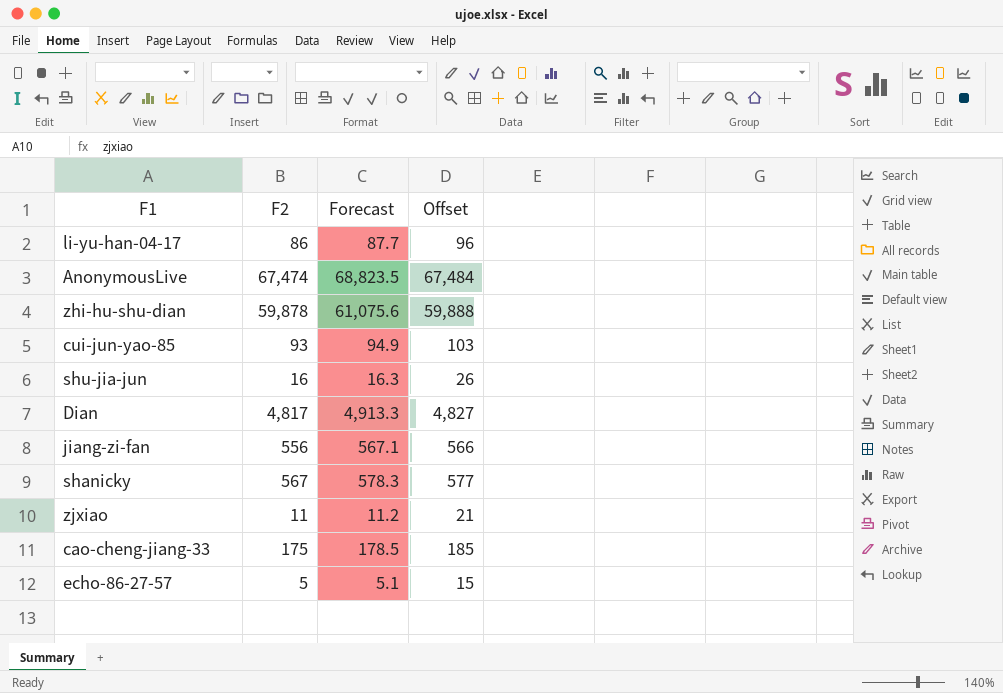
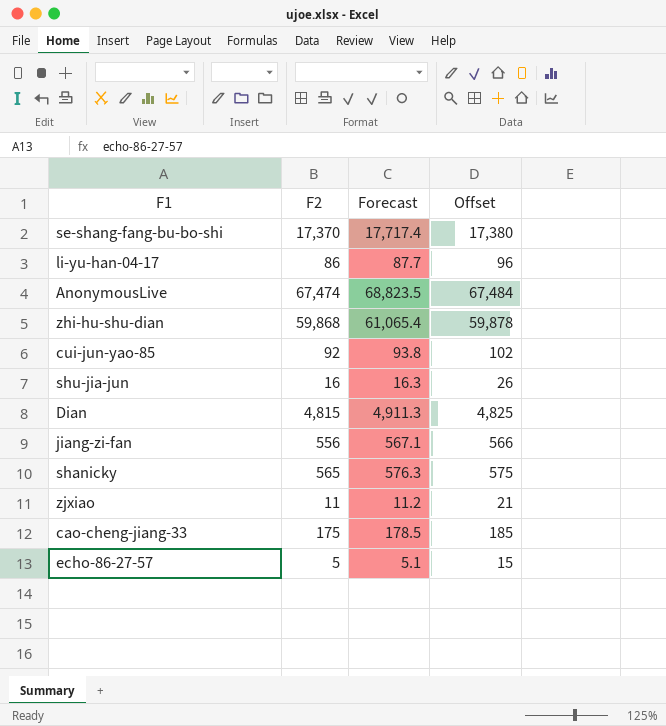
row se-shang-fang-bu-bo-shi: none -> 17,370 | 17,717.4 | 17,380
zhi-hu-shu-dian | F2: 59,878 -> 59,868
zhi-hu-shu-dian | Forecast: 61,075.6 -> 61,065.4
zhi-hu-shu-dian | Offset: 59,888 -> 59,878
cui-jun-yao-85 | F2: 93 -> 92
cui-jun-yao-85 | Forecast: 94.9 -> 93.8
cui-jun-yao-85 | Offset: 103 -> 102
Dian | F2: 4,817 -> 4,815
Dian | Forecast: 4,913.3 -> 4,911.3
Dian | Offset: 4,827 -> 4,825
shanicky | F2: 567 -> 565
shanicky | Forecast: 578.3 -> 576.3
shanicky | Offset: 577 -> 575

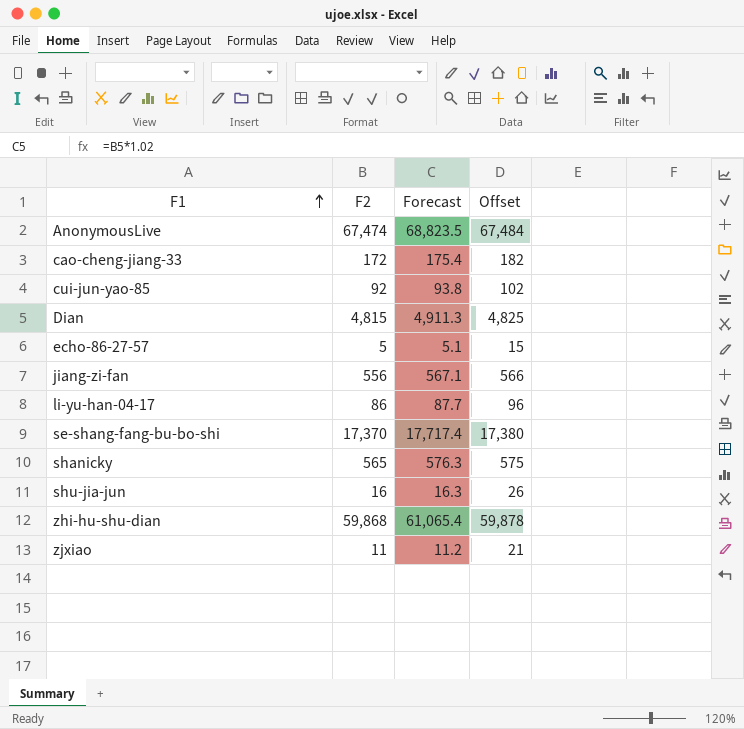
row order: none -> F1 ascending
cao-cheng-jiang-33 | F2: 175 -> 172
cao-cheng-jiang-33 | Forecast: 178.5 -> 175.4
cao-cheng-jiang-33 | Offset: 185 -> 182

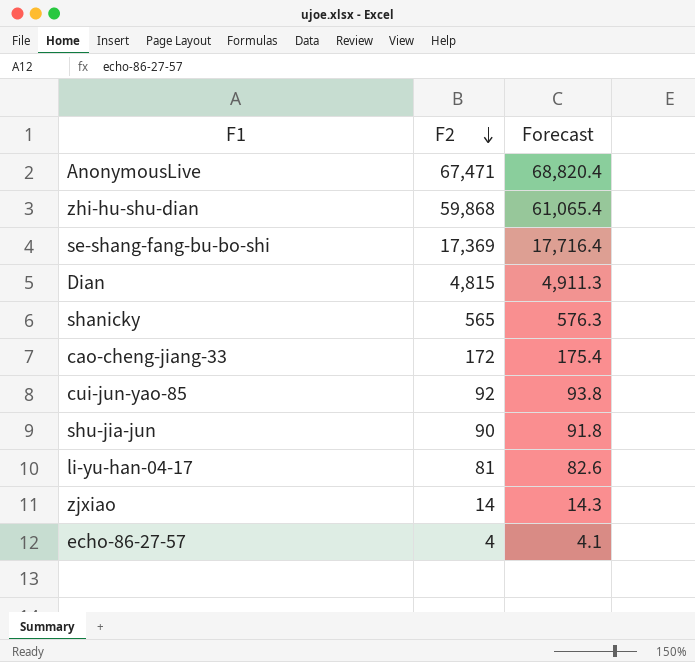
row order: F1 ascending -> F2 descending
column Offset | formula: [F2] + 10 -> none
row jiang-zi-fan: 556 | 567.1 | 566 -> none
AnonymousLive | F2: 67,474 -> 67,471
AnonymousLive | Forecast: 68,823.5 -> 68,820.4
se-shang-fang-bu-bo-shi | F2: 17,370 -> 17,369
se-shang-fang-bu-bo-shi | Forecast: 17,717.4 -> 17,716.4
shu-jia-jun | F2: 16 -> 90
shu-jia-jun | Forecast: 16.3 -> 91.8
li-yu-han-04-17 | F2: 86 -> 81
li-yu-han-04-17 | Forecast: 87.7 -> 82.6
zjxiao | F2: 11 -> 14
zjxiao | Forecast: 11.2 -> 14.3
echo-86-27-57 | F2: 5 -> 4
echo-86-27-57 | Forecast: 5.1 -> 4.1

